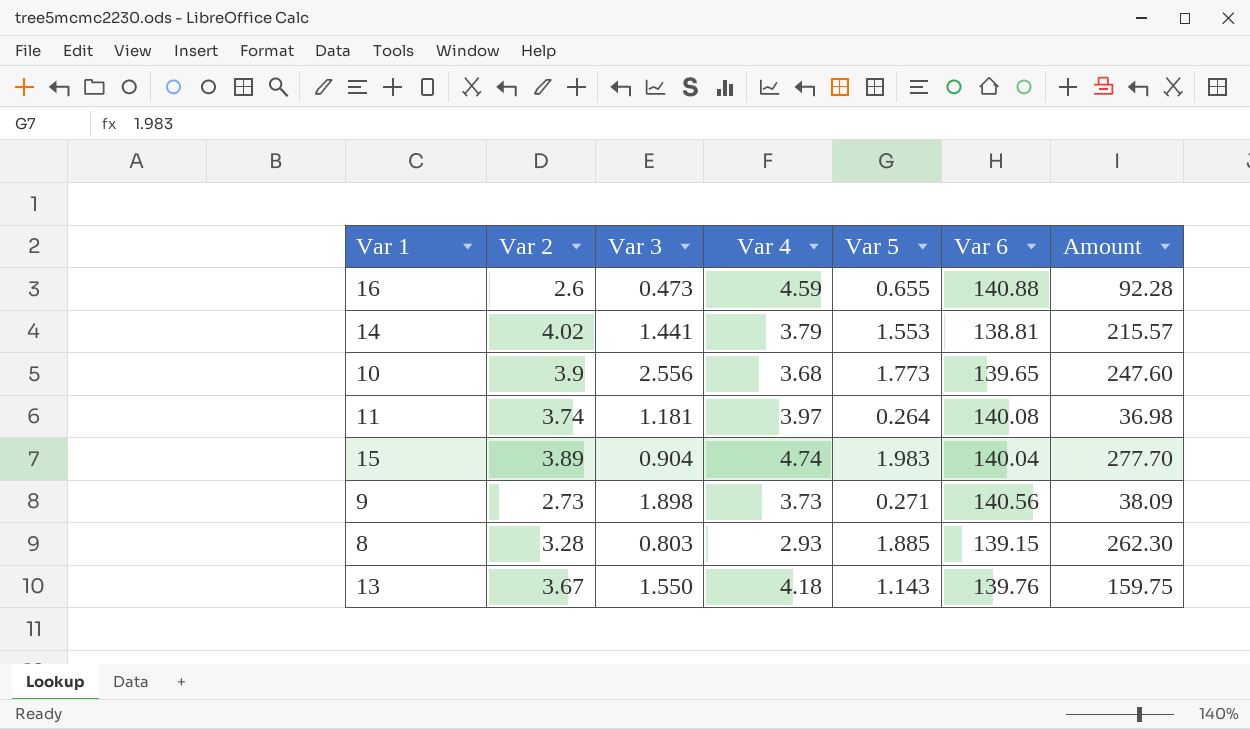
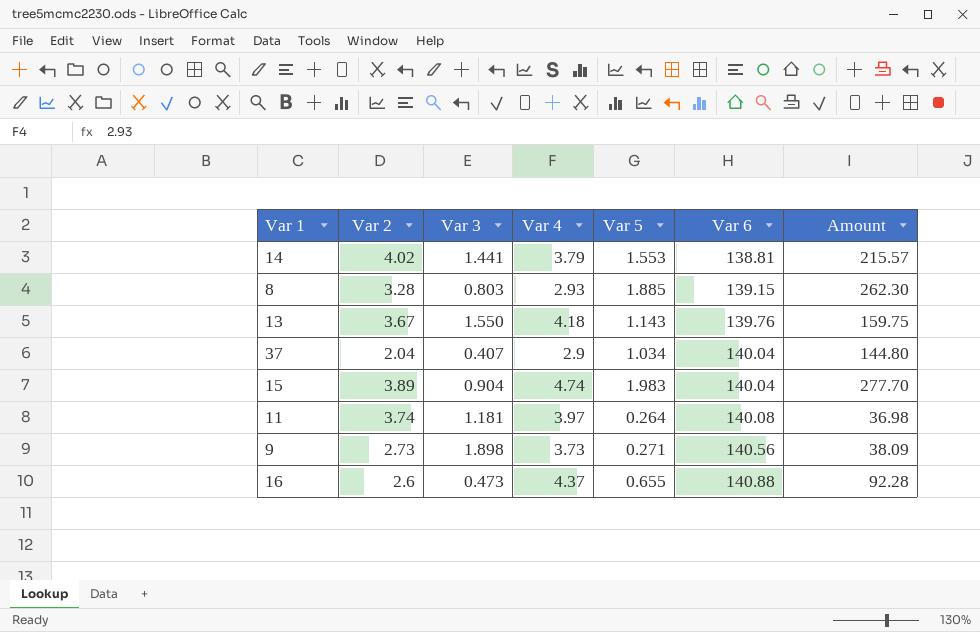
row order: none -> Var 6 ascending
row 10: 3.9 | 2.556 | 3.68 | 1.773 | 139.65 | 247.60 -> none
row 37: none -> 2.04 | 0.407 | 2.9 | 1.034 | 140.04 | 144.80
16 | Var 4: 4.59 -> 4.37

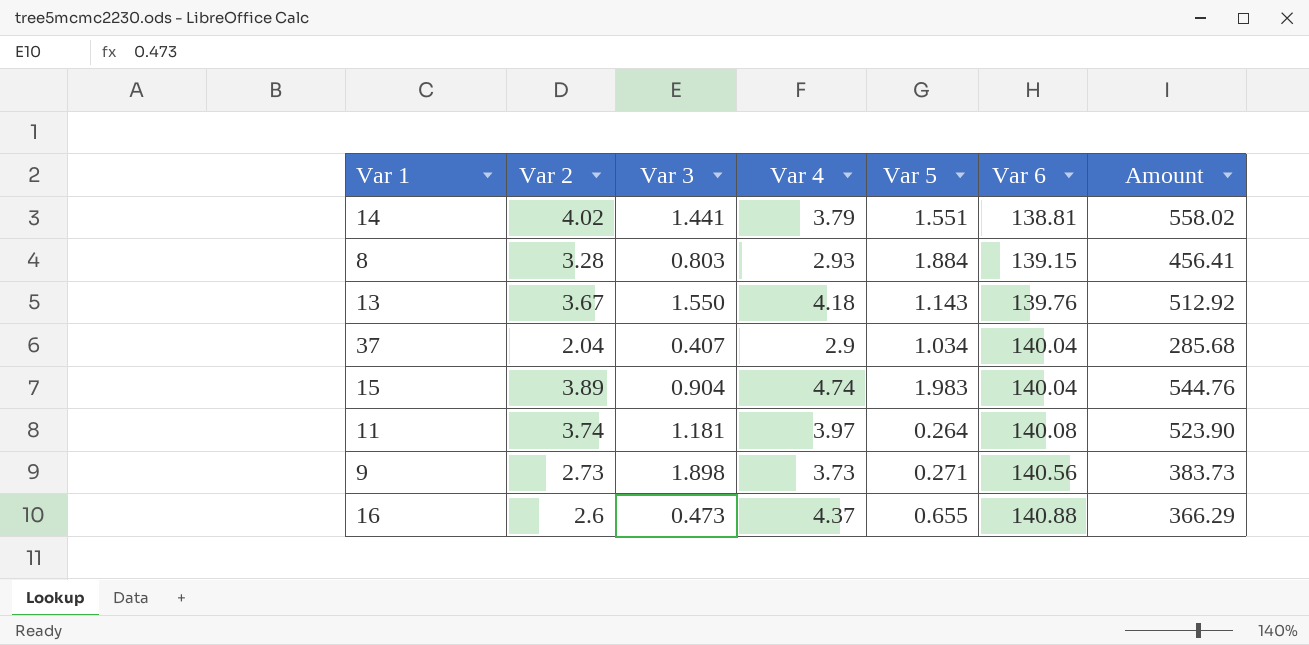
column Amount | formula: [Var 5] * [Var 6] -> [Var 2] * [Var 6]
14 | Var 5: 1.553 -> 1.551
8 | Var 5: 1.885 -> 1.884

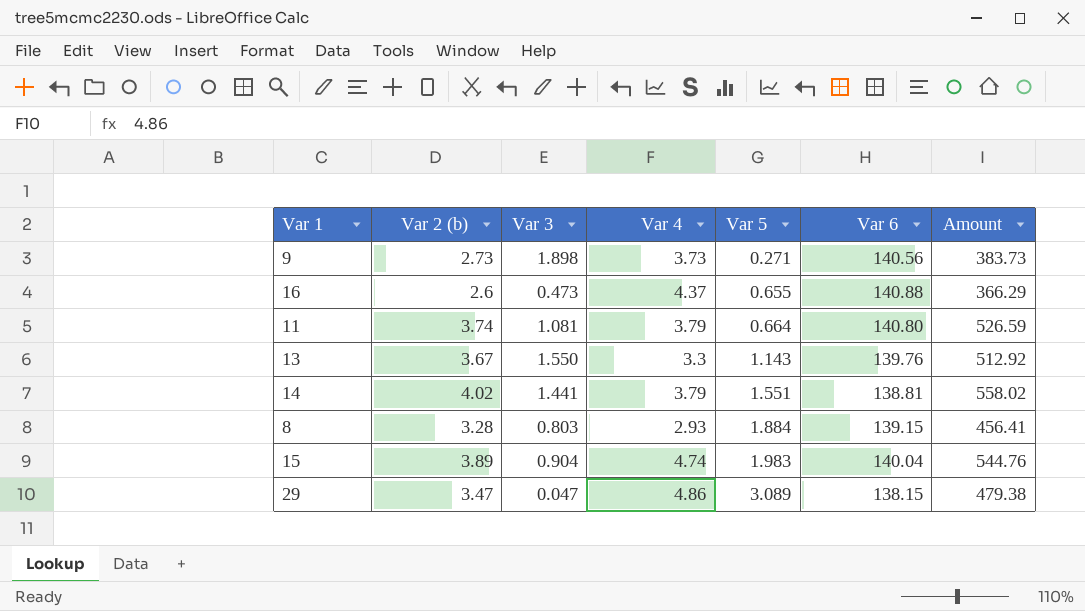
row order: Var 6 ascending -> Var 5 ascending
column name: Var 2 -> Var 2 (b)
row 37: 2.04 | 0.407 | 2.9 | 1.034 | 140.04 | 285.68 -> none
11 | Var 3: 1.181 -> 1.081
11 | Var 4: 3.97 -> 3.79
11 | Var 5: 0.264 -> 0.664
11 | Var 6: 140.08 -> 140.80
11 | Amount: 523.90 -> 526.59
13 | Var 4: 4.18 -> 3.3
row 29: none -> 3.47 | 0.047 | 4.86 | 3.089 | 138.15 | 479.38

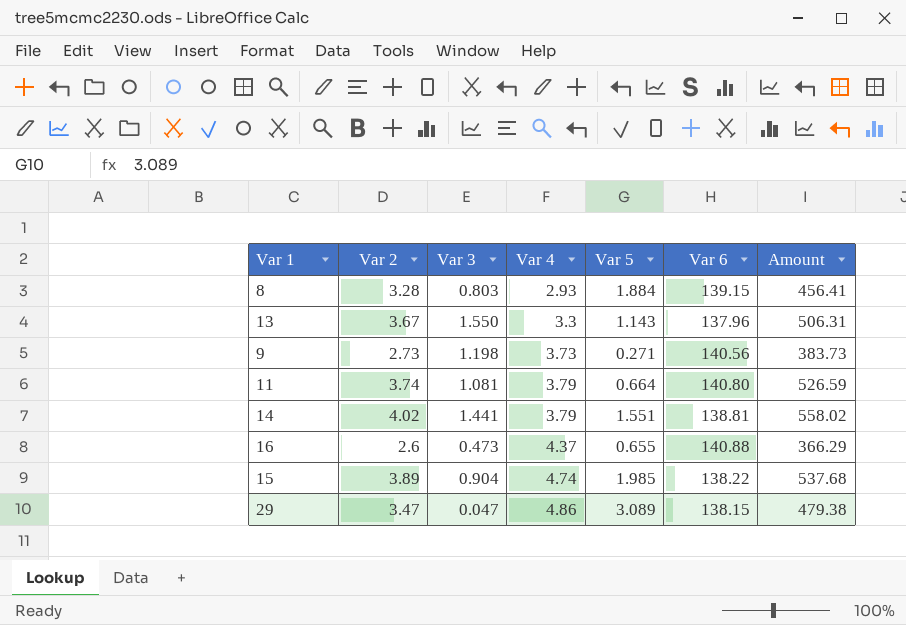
row order: Var 5 ascending -> Var 4 ascending
column name: Var 2 (b) -> Var 2
13 | Var 6: 139.76 -> 137.96
13 | Amount: 512.92 -> 506.31
9 | Var 3: 1.898 -> 1.198
15 | Var 5: 1.983 -> 1.985
15 | Var 6: 140.04 -> 138.22
15 | Amount: 544.76 -> 537.68

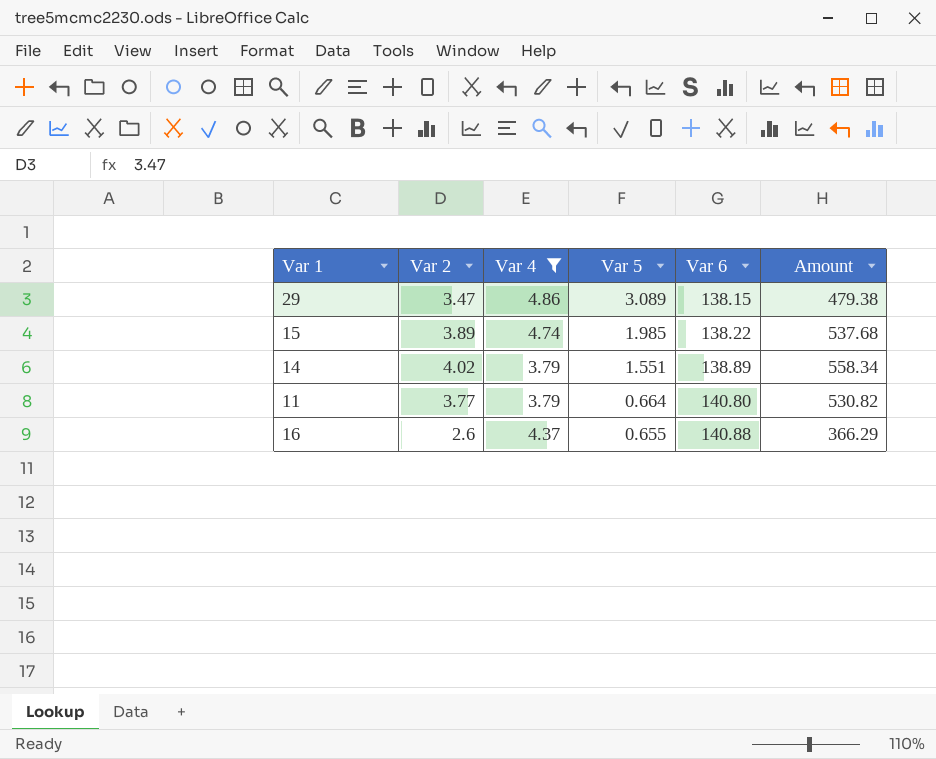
filter: none -> Var 4 >= 3.79
row order: Var 4 ascending -> Var 5 descending
column Var 3 | position: 3 -> none
14 | Var 6: 138.81 -> 138.89
14 | Amount: 558.02 -> 558.34
11 | Var 2: 3.74 -> 3.77
11 | Amount: 526.59 -> 530.82

